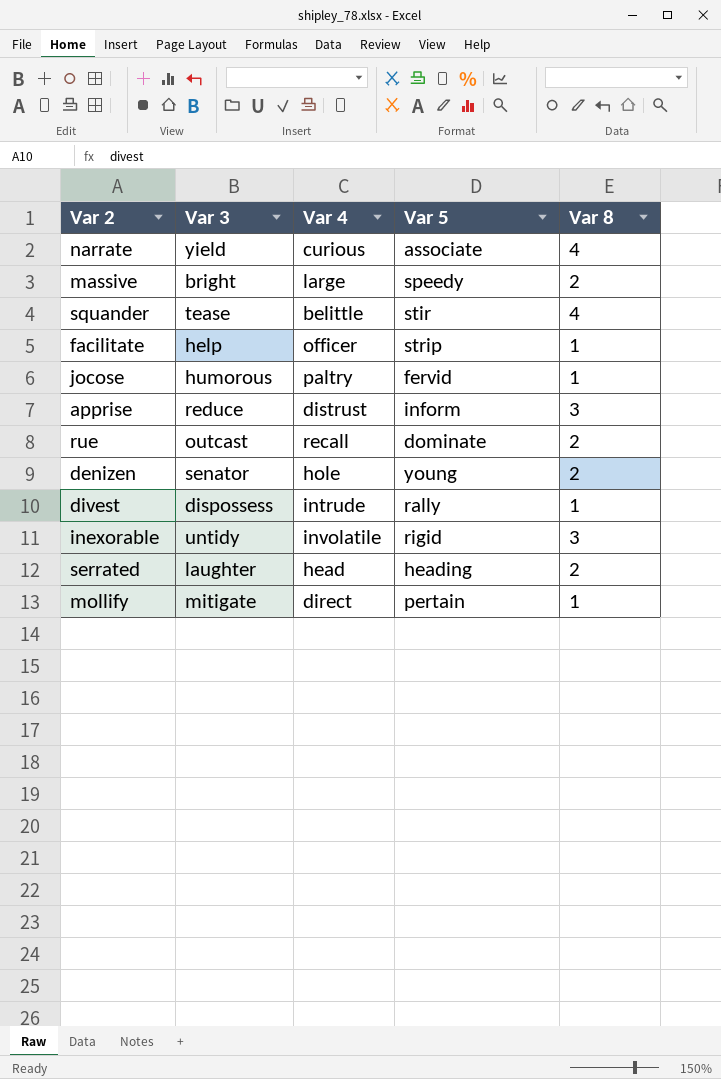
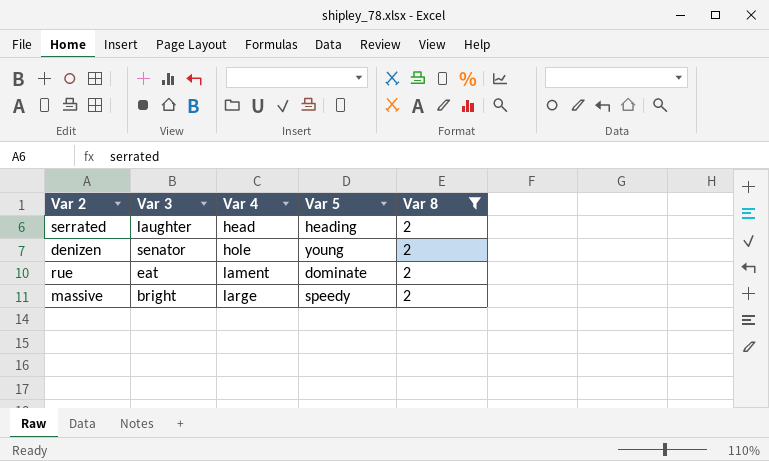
filter: none -> Var 8 = 2
row order: none -> Var 4 ascending
rue | Var 3: outcast -> eat
rue | Var 4: recall -> lament

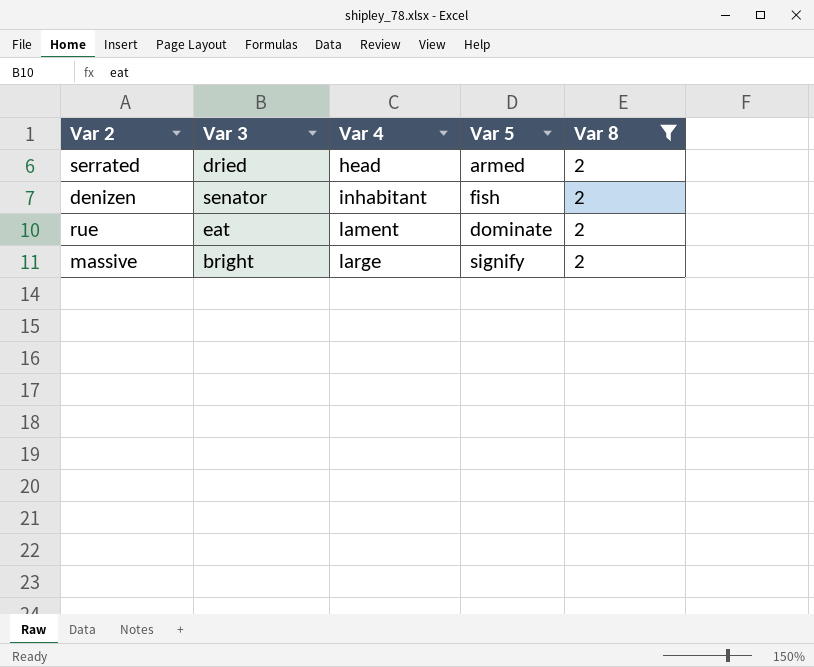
serrated | Var 3: laughter -> dried
serrated | Var 5: heading -> armed
denizen | Var 4: hole -> inhabitant
denizen | Var 5: young -> fish
massive | Var 5: speedy -> signify

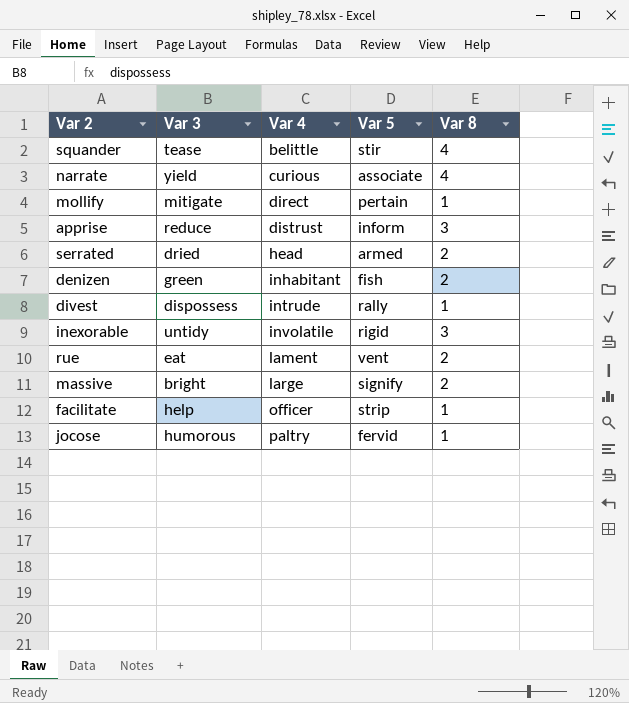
filter: Var 8 = 2 -> none
denizen | Var 3: senator -> green
rue | Var 5: dominate -> vent

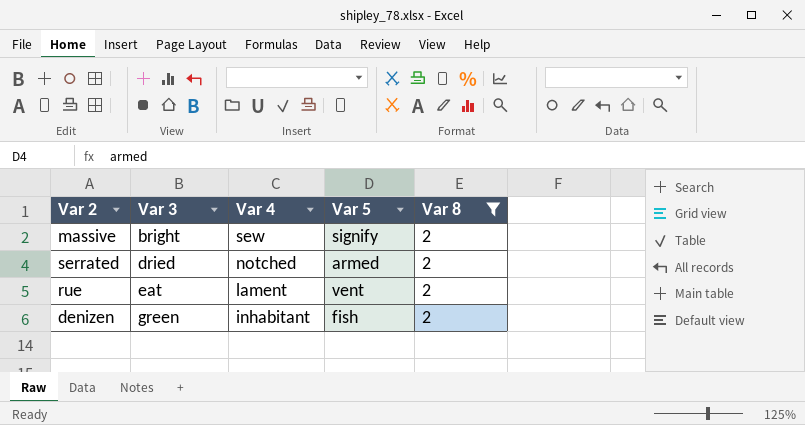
filter: none -> Var 8 = 2
row order: Var 4 ascending -> Var 3 ascending
massive | Var 4: large -> sew
serrated | Var 4: head -> notched

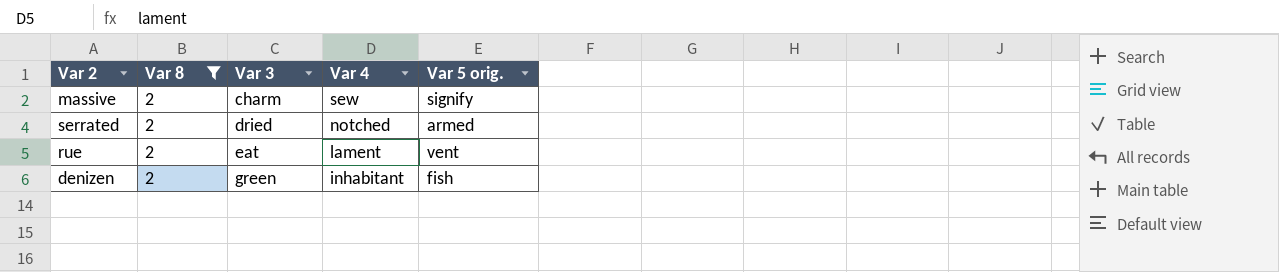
column Var 8 | position: 5 -> 2
column name: Var 5 -> Var 5 orig.
massive | Var 3: bright -> charm

